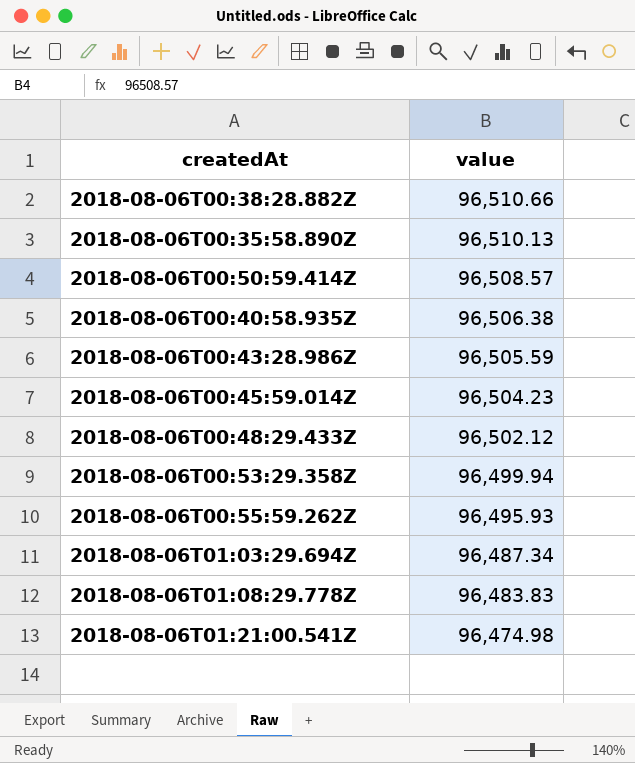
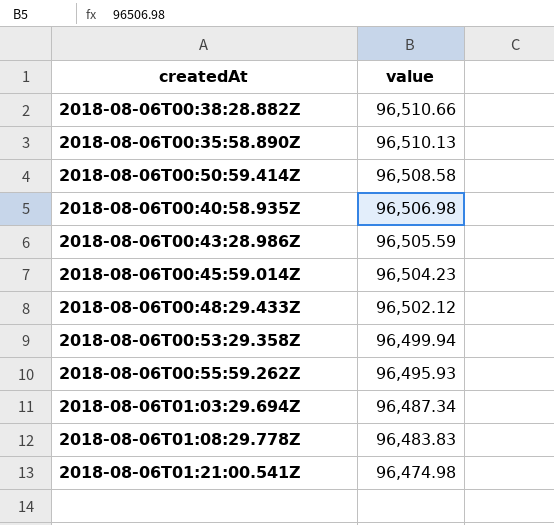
2018-08-06T00:50:59.414Z | value: 96,508.57 -> 96,508.58
2018-08-06T00:40:58.935Z | value: 96,506.38 -> 96,506.98

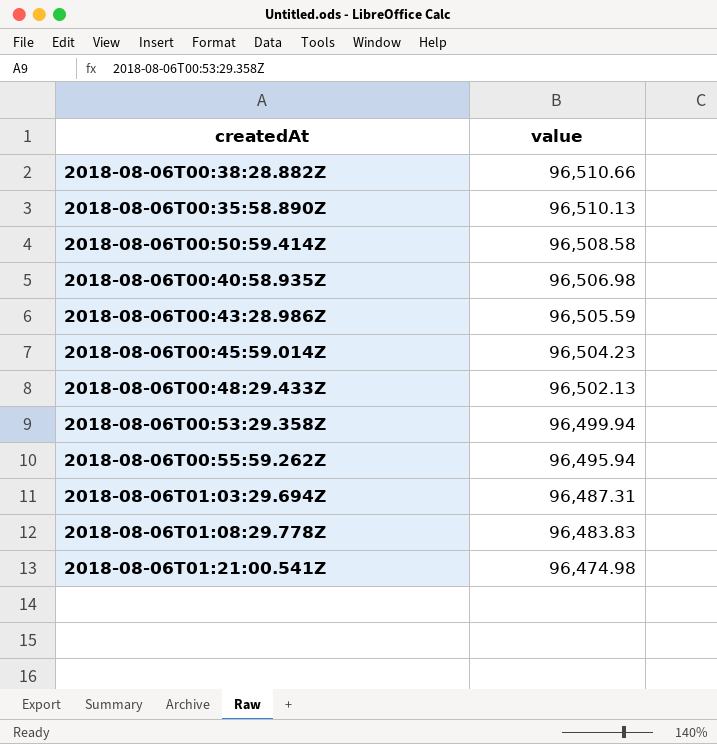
2018-08-06T00:48:29.433Z | value: 96,502.12 -> 96,502.13
2018-08-06T00:55:59.262Z | value: 96,495.93 -> 96,495.94
2018-08-06T01:03:29.694Z | value: 96,487.34 -> 96,487.31

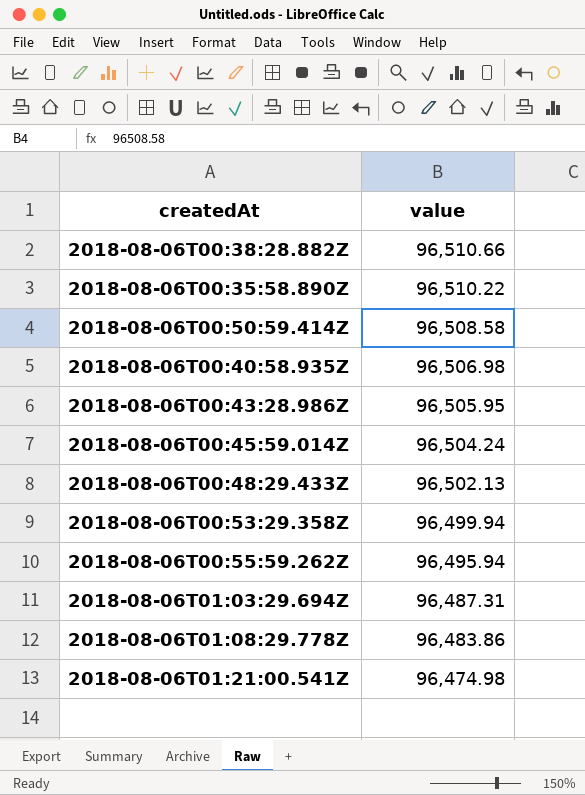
2018-08-06T00:35:58.890Z | value: 96,510.13 -> 96,510.22
2018-08-06T00:43:28.986Z | value: 96,505.59 -> 96,505.95
2018-08-06T00:45:59.014Z | value: 96,504.23 -> 96,504.24
2018-08-06T01:08:29.778Z | value: 96,483.83 -> 96,483.86

